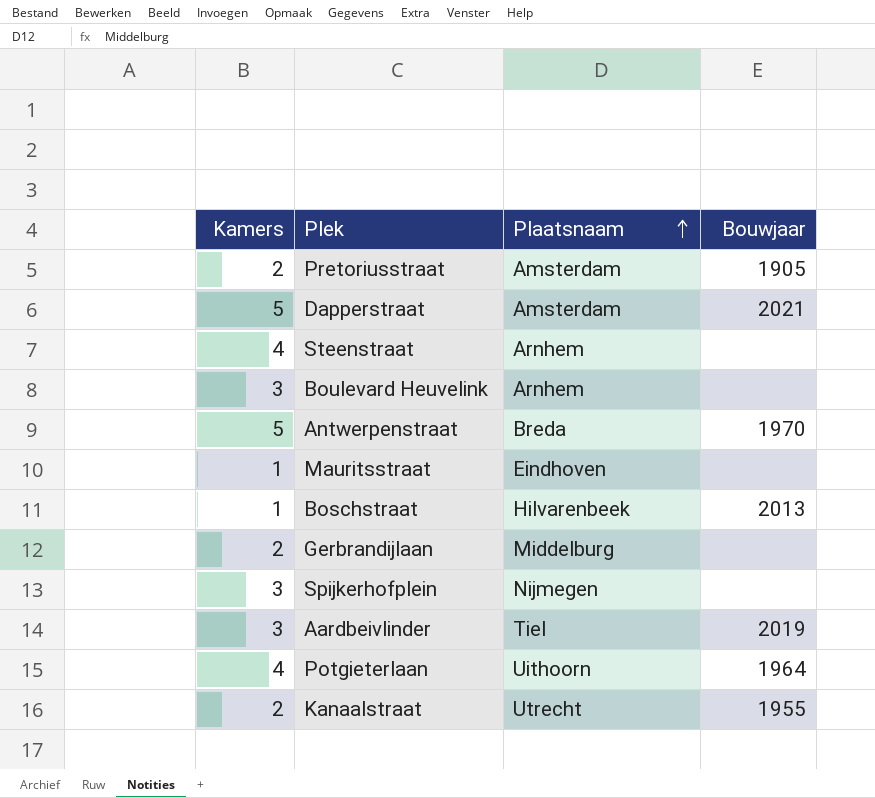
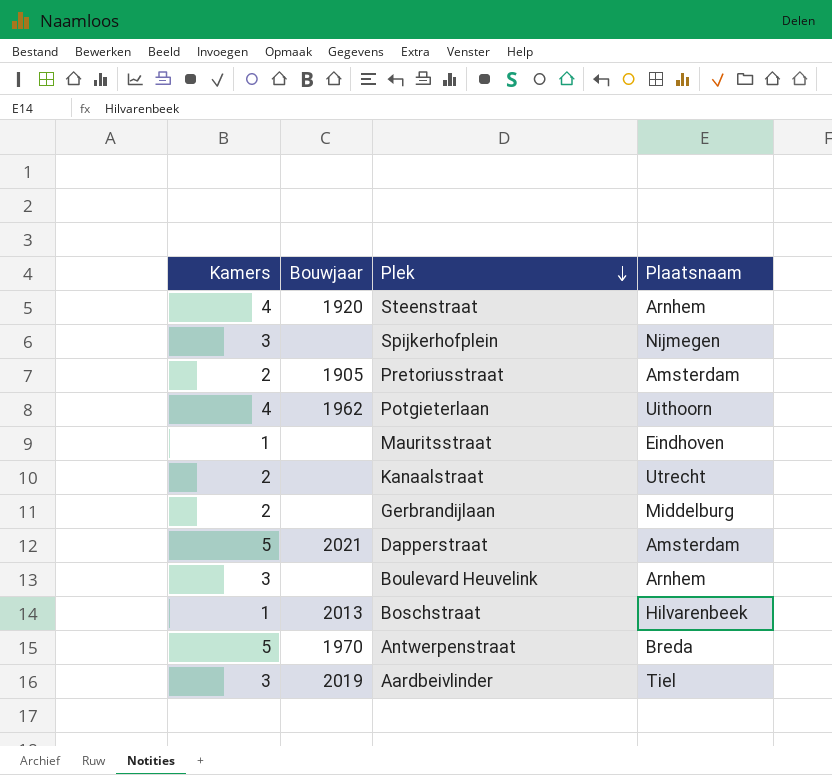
row order: Plaatsnaam ascending -> Plek descending
column Bouwjaar | position: 4 -> 2
Steenstraat | Bouwjaar: none -> 1920
Potgieterlaan | Bouwjaar: 1964 -> 1962
Kanaalstraat | Bouwjaar: 1955 -> none

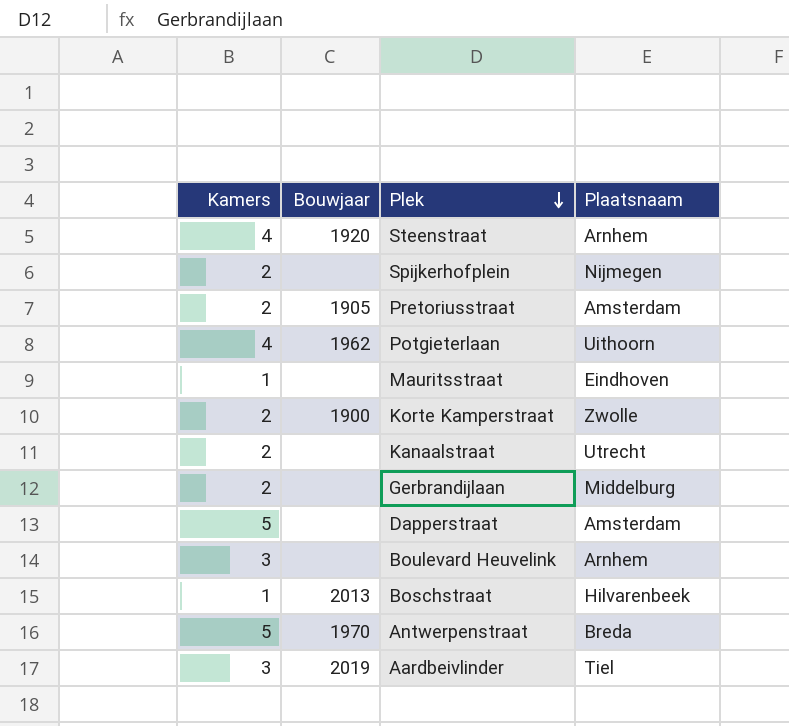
Spijkerhofplein | Kamers: 3 -> 2
row Korte Kamperstraat: none -> 2 | 1900 | Zwolle
Dapperstraat | Bouwjaar: 2021 -> none

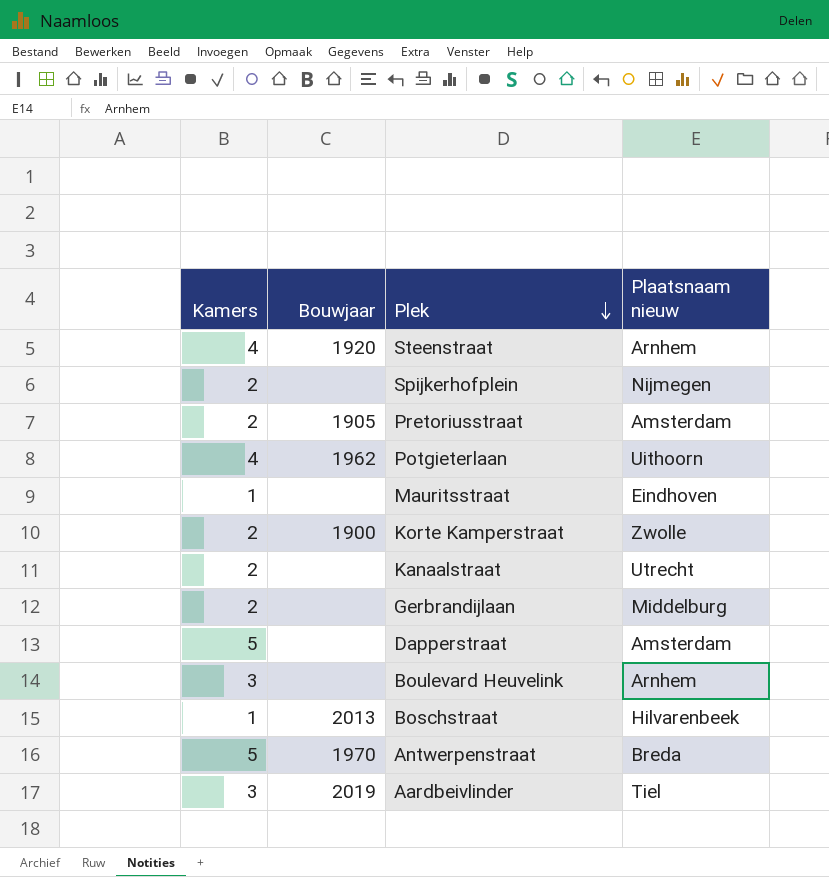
column name: Plaatsnaam -> Plaatsnaam nieuw

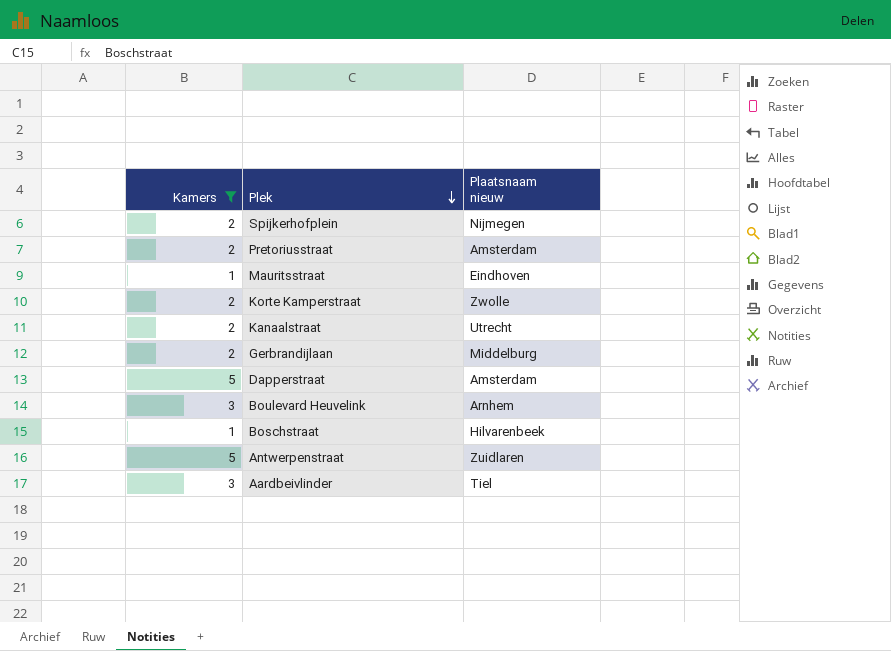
filter: none -> Kamers != 4
column Bouwjaar | position: 2 -> none
Antwerpenstraat | Plaatsnaam nieuw: Breda -> Zuidlaren

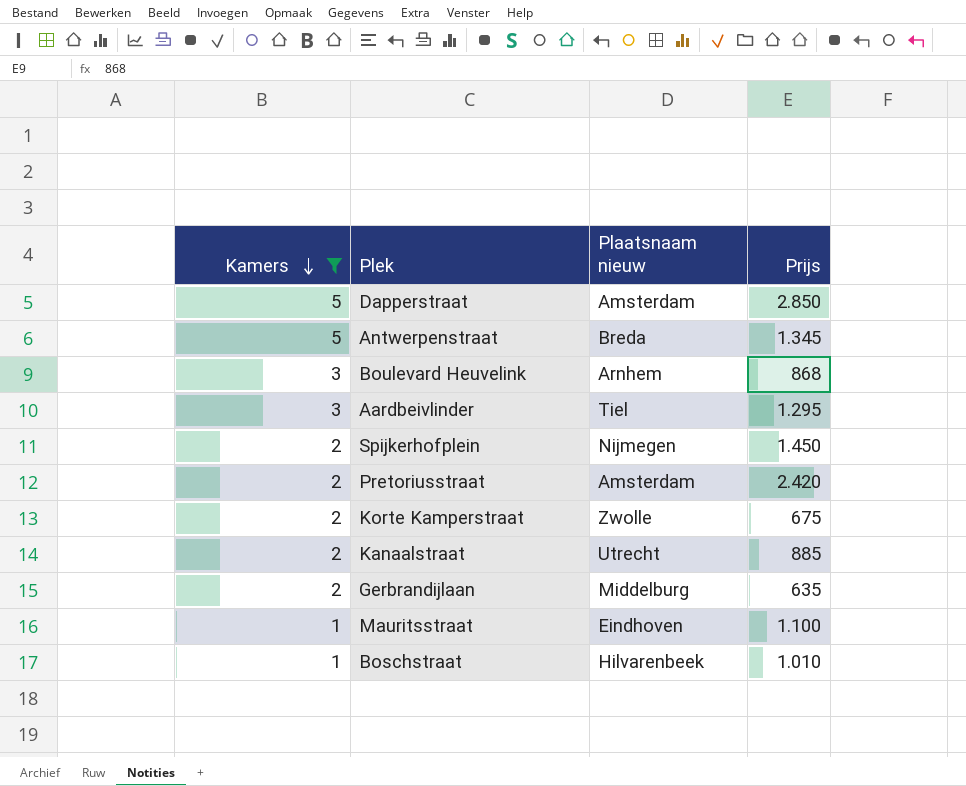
row order: Plek descending -> Kamers descending
column Prijs | position: none -> 4
Antwerpenstraat | Plaatsnaam nieuw: Zuidlaren -> Breda

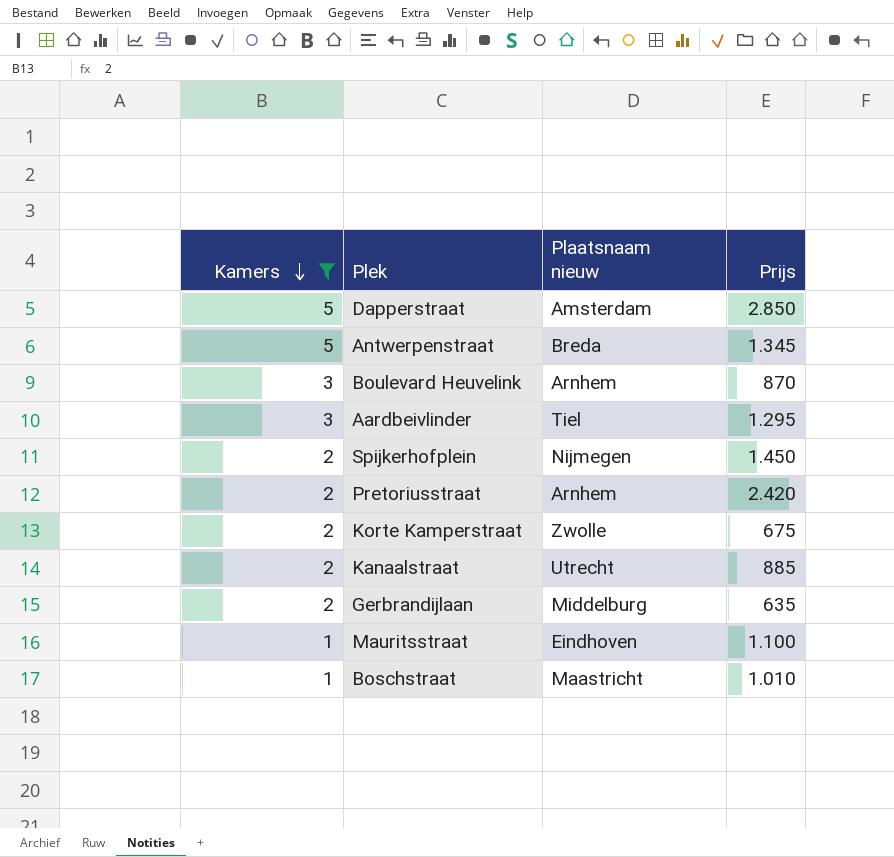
Boulevard Heuvelink | Prijs: 868 -> 870
Pretoriusstraat | Plaatsnaam nieuw: Amsterdam -> Arnhem
Boschstraat | Plaatsnaam nieuw: Hilvarenbeek -> Maastricht

